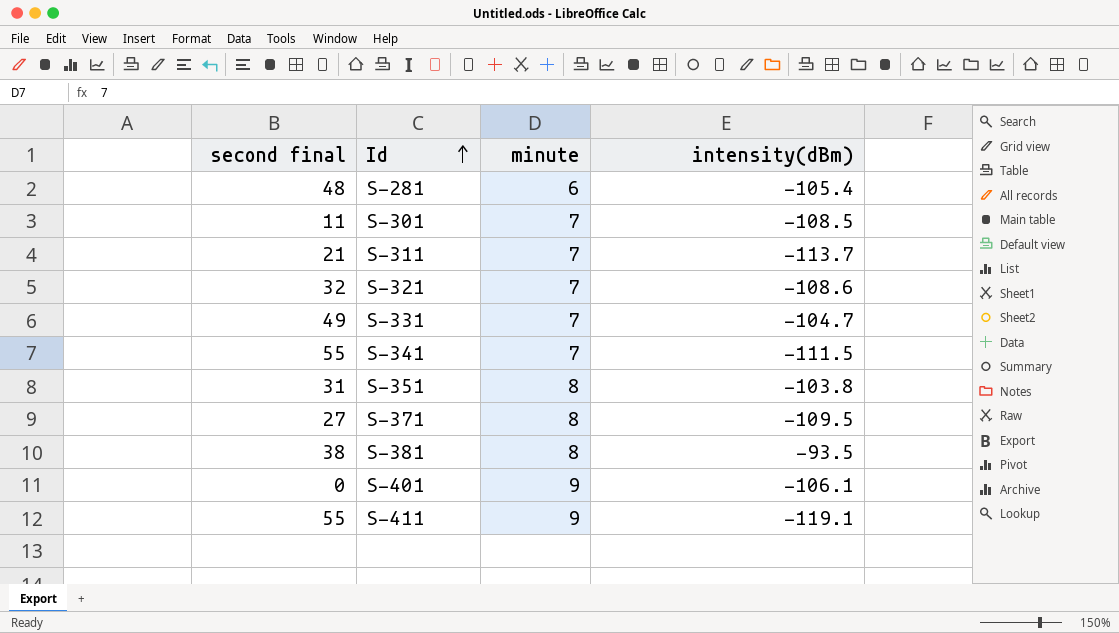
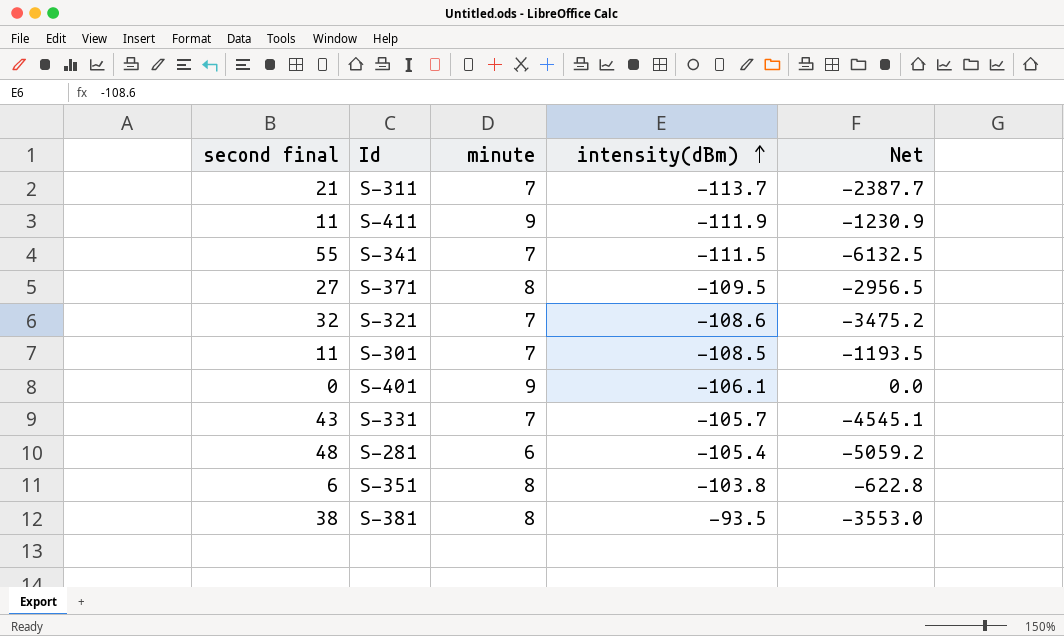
row order: Id ascending -> intensity(dBm) ascending
column Net | formula: none -> [second final] * [intensity(dBm)]
S-411 | second final: 55 -> 11
S-411 | intensity(dBm): -119.1 -> -111.9
S-331 | second final: 49 -> 43
S-331 | intensity(dBm): -104.7 -> -105.7
S-351 | second final: 31 -> 6

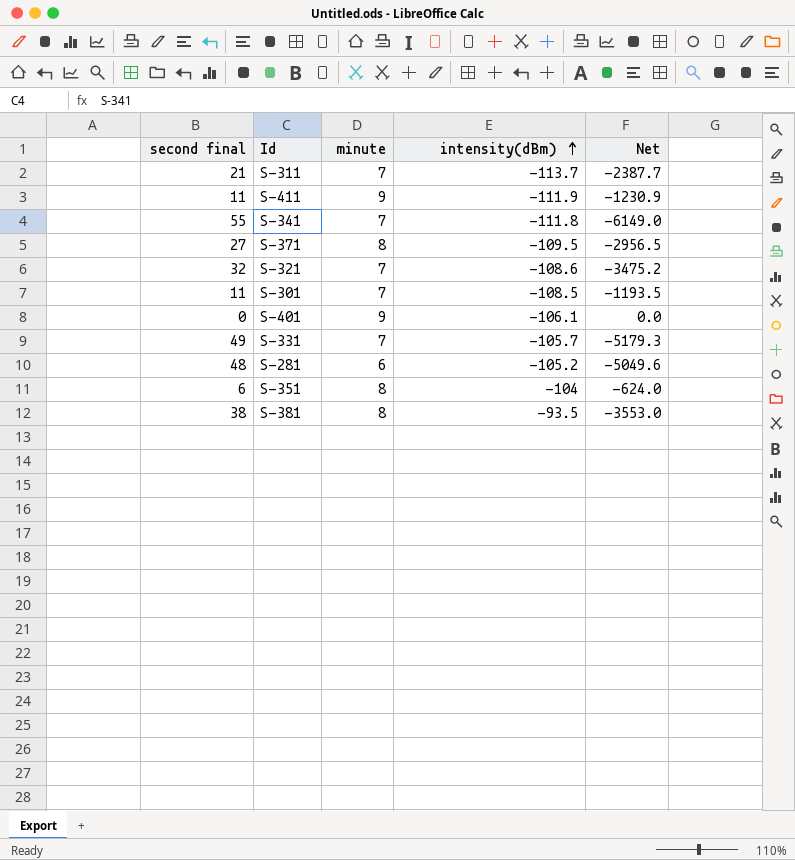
S-341 | intensity(dBm): -111.5 -> -111.8
S-341 | Net: -6132.5 -> -6149.0
S-331 | second final: 43 -> 49
S-331 | Net: -4545.1 -> -5179.3
S-281 | intensity(dBm): -105.4 -> -105.2
S-281 | Net: -5059.2 -> -5049.6
S-351 | intensity(dBm): -103.8 -> -104
S-351 | Net: -622.8 -> -624.0

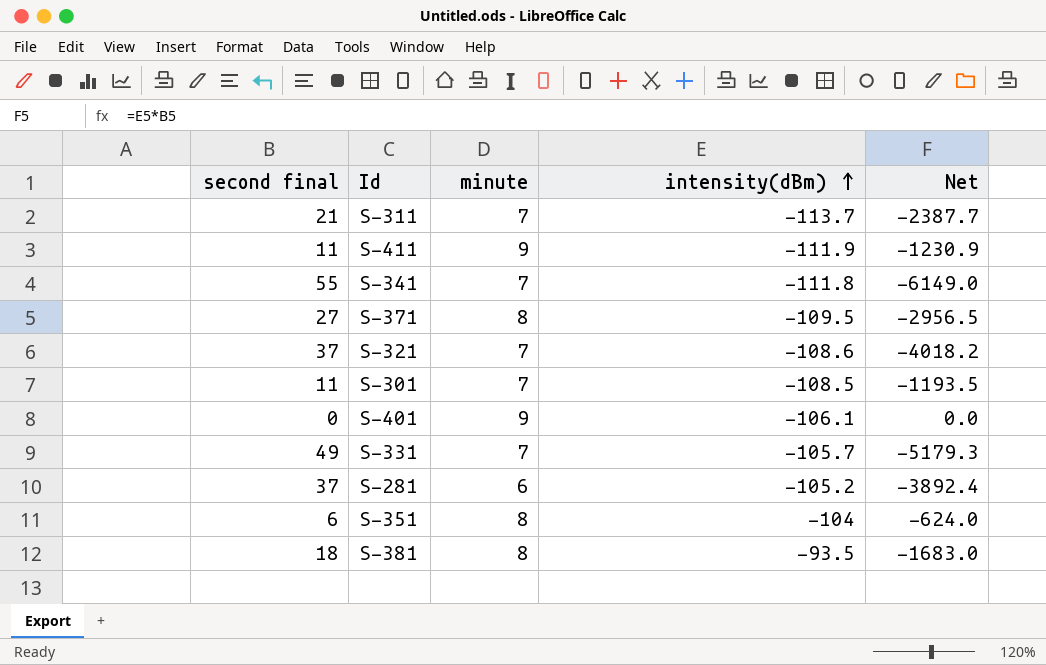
S-321 | second final: 32 -> 37
S-321 | Net: -3475.2 -> -4018.2
S-281 | second final: 48 -> 37
S-281 | Net: -5049.6 -> -3892.4
S-381 | second final: 38 -> 18
S-381 | Net: -3553.0 -> -1683.0

